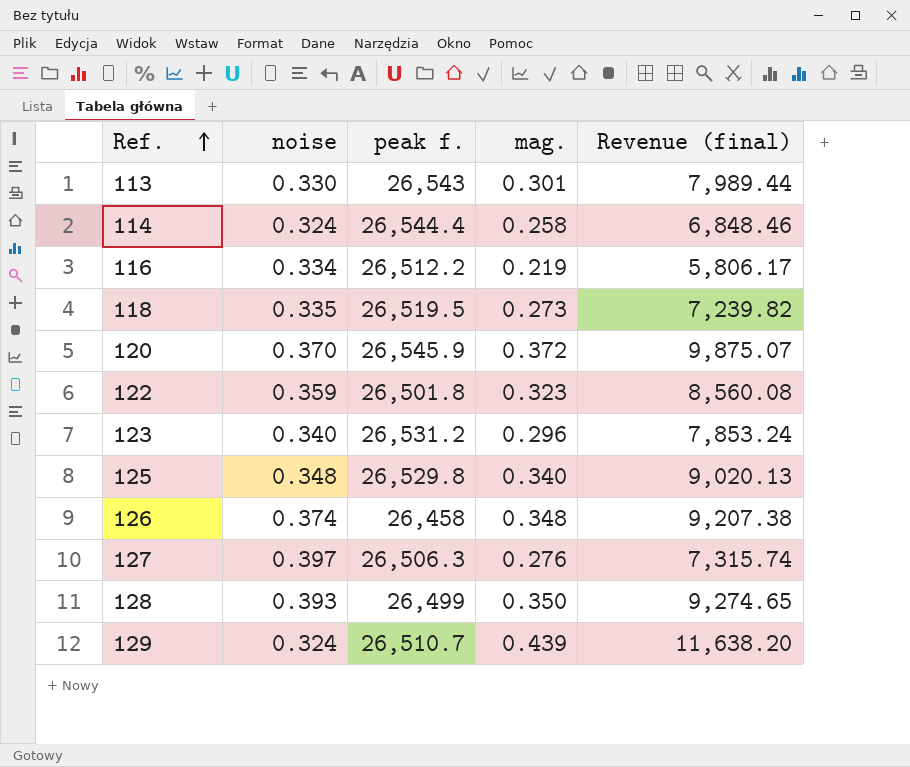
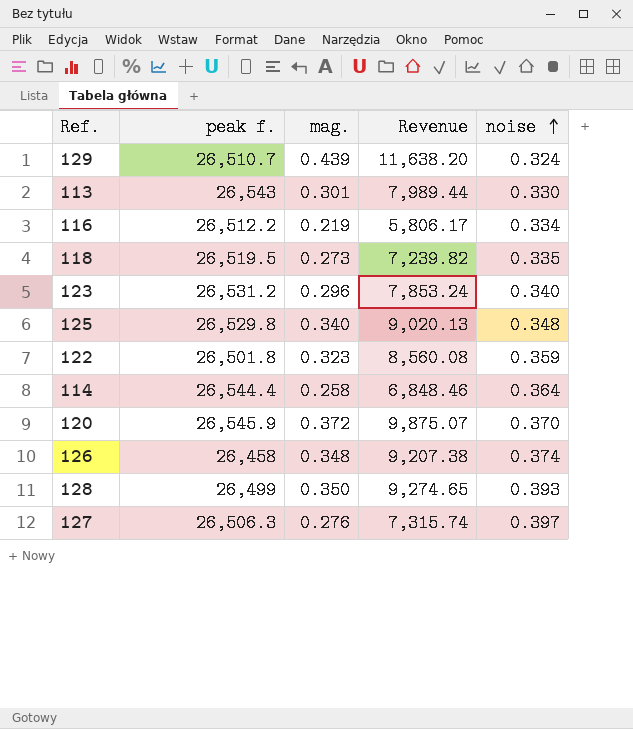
row order: Ref. ascending -> noise ascending
column name: Revenue (final) -> Revenue
column noise | position: 2 -> 5
114 | noise: 0.324 -> 0.364

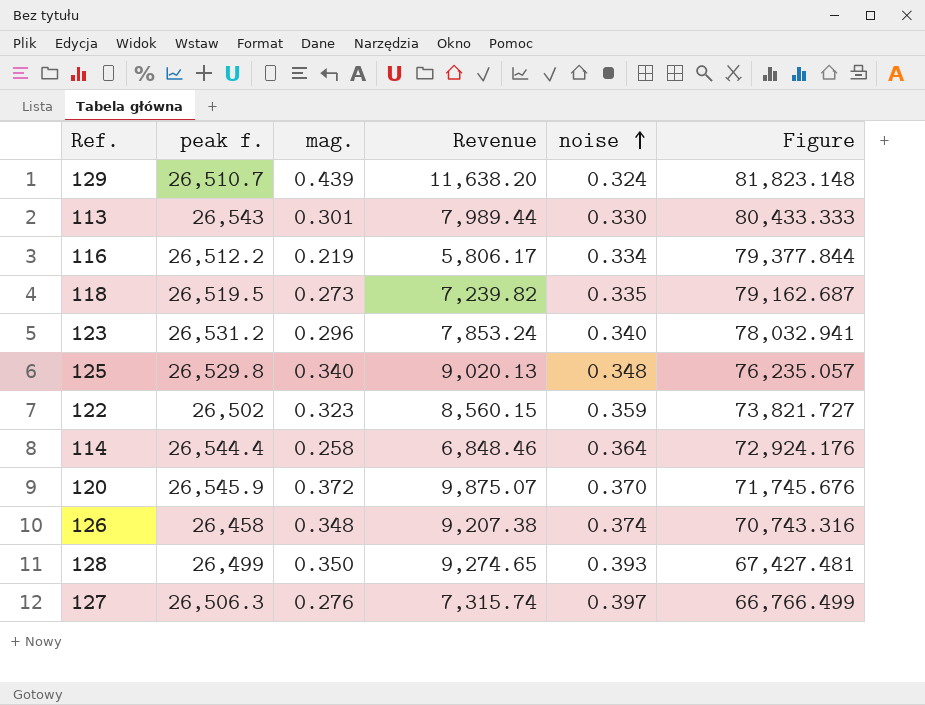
column Figure | formula: none -> [peak f.] / [noise]
122 | peak f.: 26,501.8 -> 26,502
122 | Revenue: 8,560.08 -> 8,560.15

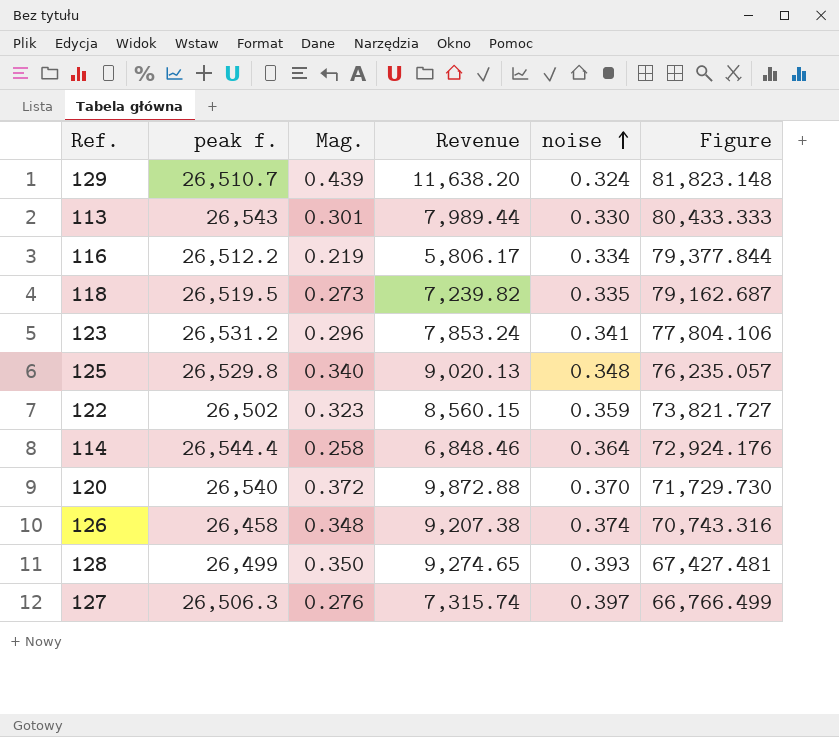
column name: mag. -> Mag.
123 | noise: 0.340 -> 0.341
123 | Figure: 78,032.941 -> 77,804.106
120 | peak f.: 26,545.9 -> 26,540
120 | Revenue: 9,875.07 -> 9,872.88
120 | Figure: 71,745.676 -> 71,729.730

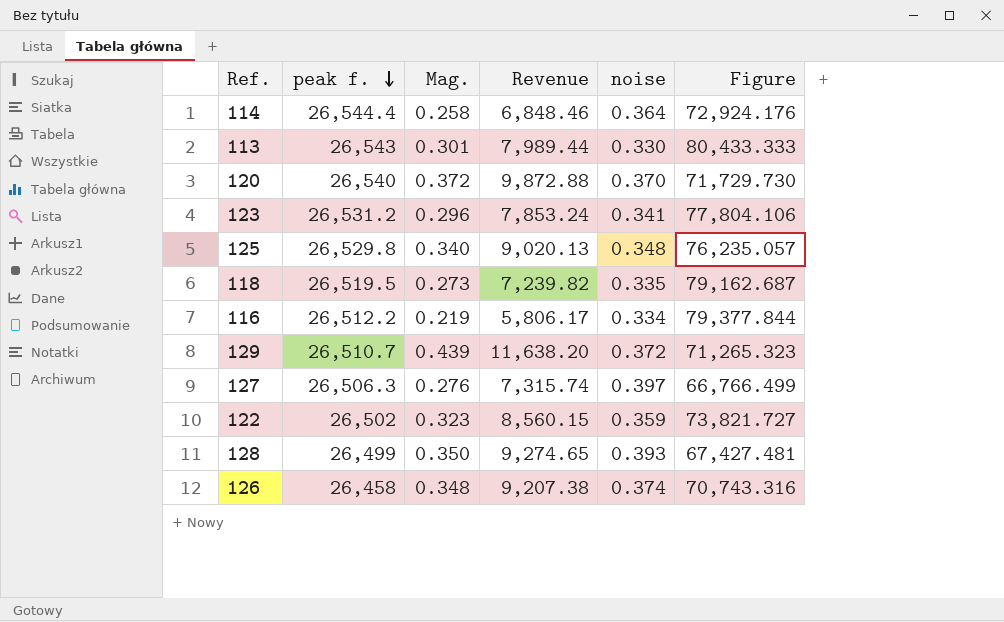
row order: noise ascending -> peak f. descending
129 | noise: 0.324 -> 0.372
129 | Figure: 81,823.148 -> 71,265.323

